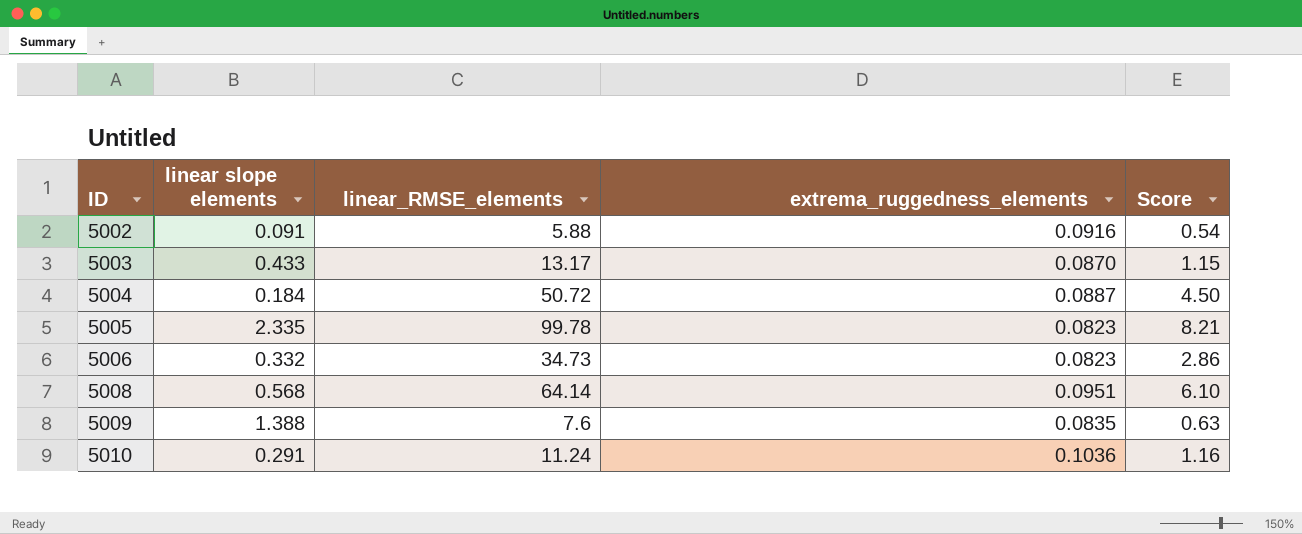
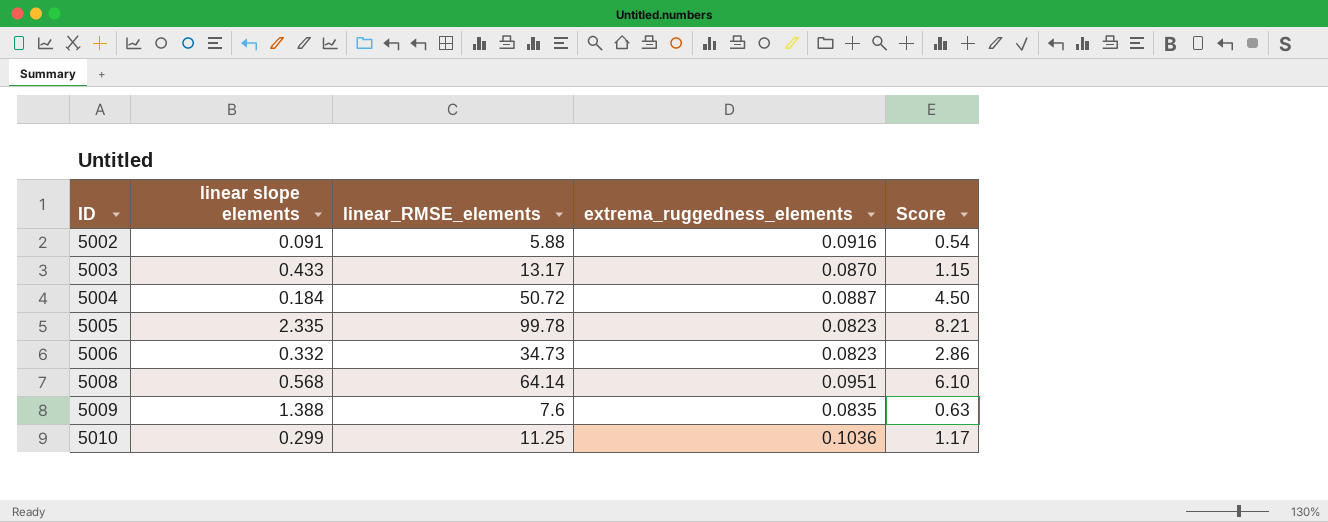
5010 | linear slope elements: 0.291 -> 0.299
5010 | linear_RMSE_elements: 11.24 -> 11.25
5010 | Score: 1.16 -> 1.17

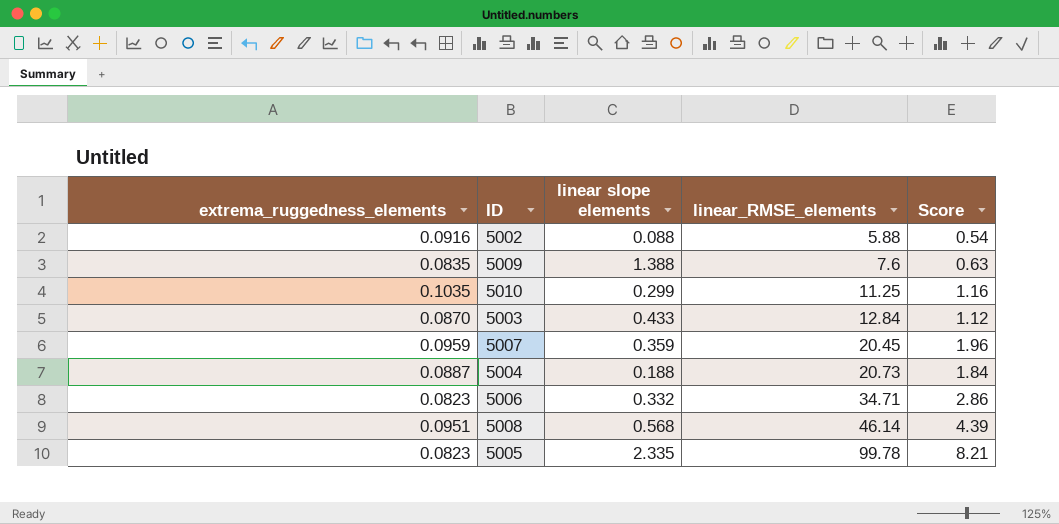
row order: ID ascending -> linear_RMSE_elements ascending
column extrema_ruggedness_elements | position: 4 -> 1
5002 | linear slope elements: 0.091 -> 0.088
5010 | extrema_ruggedness_elements: 0.1036 -> 0.1035
5010 | Score: 1.17 -> 1.16
5003 | linear_RMSE_elements: 13.17 -> 12.84
5003 | Score: 1.15 -> 1.12
row 5007: none -> 0.0959 | 0.359 | 20.45 | 1.96
5004 | linear slope elements: 0.184 -> 0.188
5004 | linear_RMSE_elements: 50.72 -> 20.73
5004 | Score: 4.50 -> 1.84
5006 | linear_RMSE_elements: 34.73 -> 34.71
5008 | linear_RMSE_elements: 64.14 -> 46.14
5008 | Score: 6.10 -> 4.39

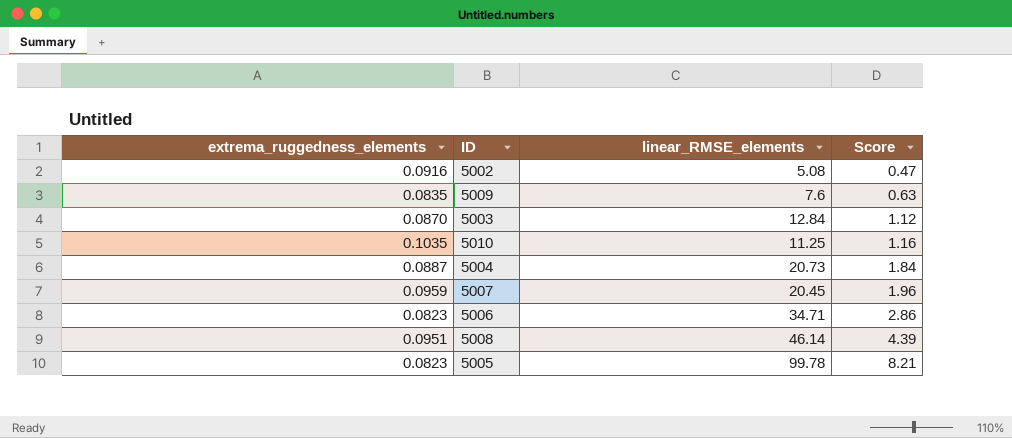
row order: linear_RMSE_elements ascending -> Score ascending
column linear slope elements | position: 3 -> none
5002 | linear_RMSE_elements: 5.88 -> 5.08
5002 | Score: 0.54 -> 0.47

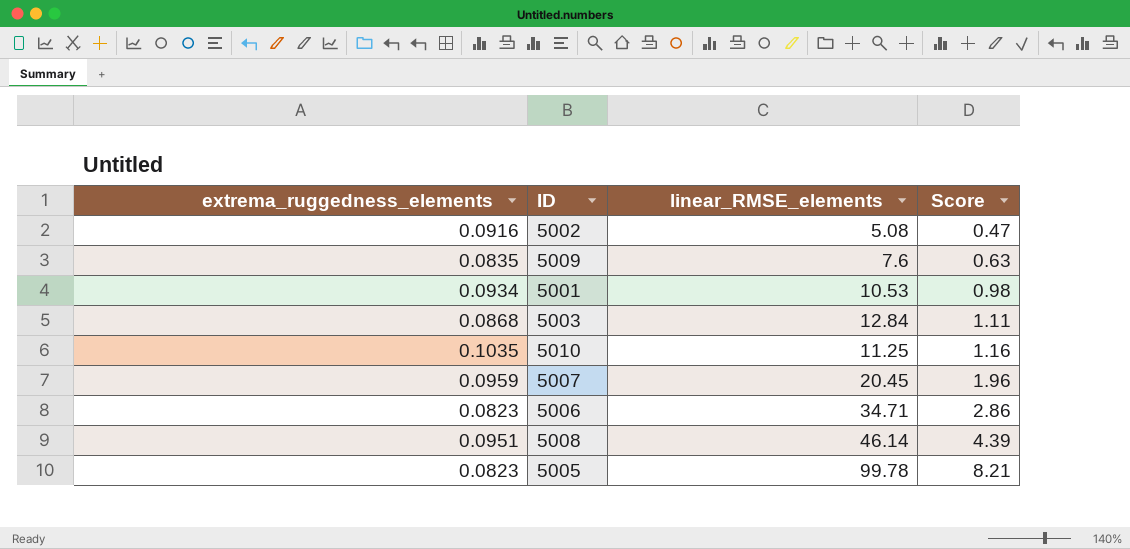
row 5004: 0.0887 | 20.73 | 1.84 -> none
row 5001: none -> 0.0934 | 10.53 | 0.98
5003 | extrema_ruggedness_elements: 0.0870 -> 0.0868
5003 | Score: 1.12 -> 1.11

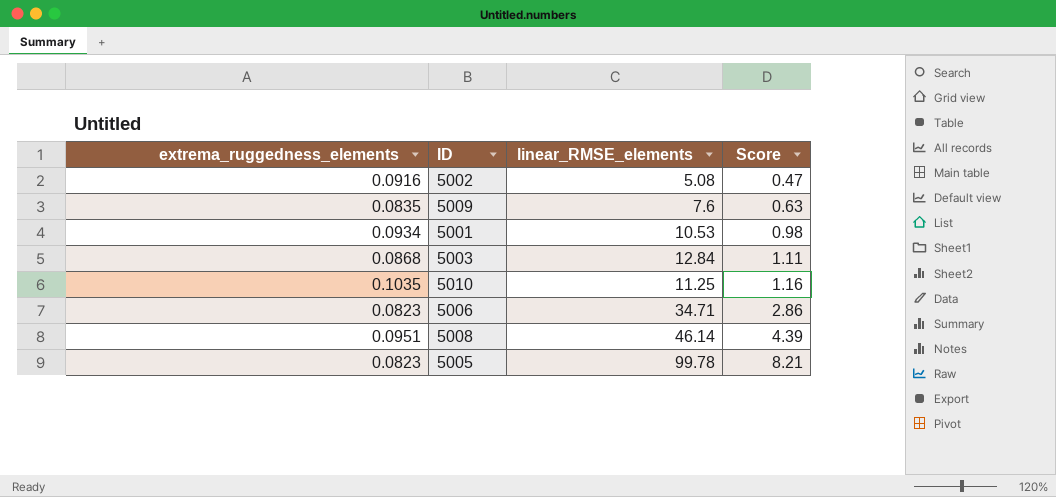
row 5007: 0.0959 | 20.45 | 1.96 -> none

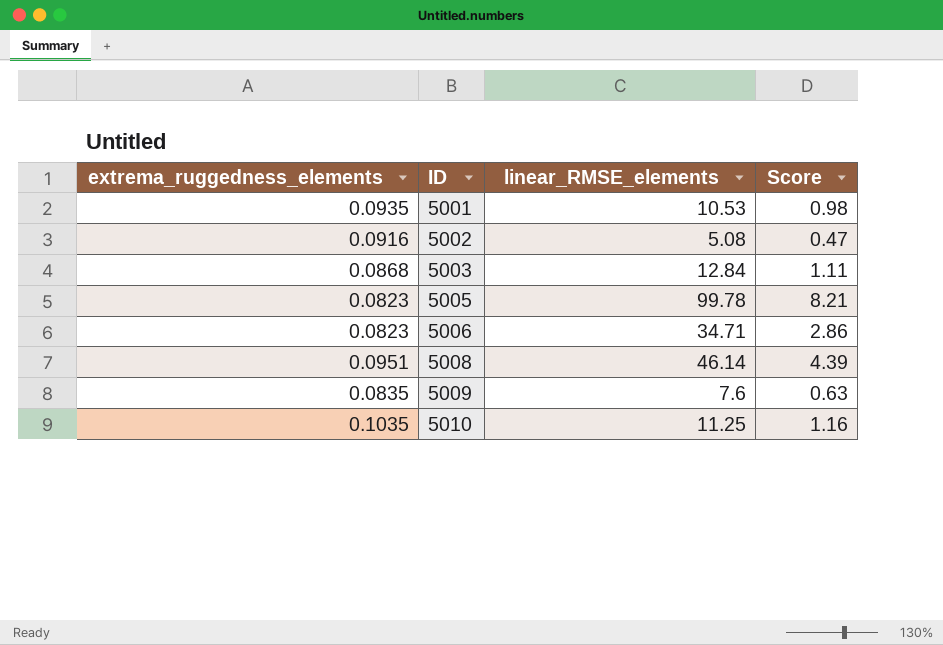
row order: Score ascending -> ID ascending
5001 | extrema_ruggedness_elements: 0.0934 -> 0.0935

